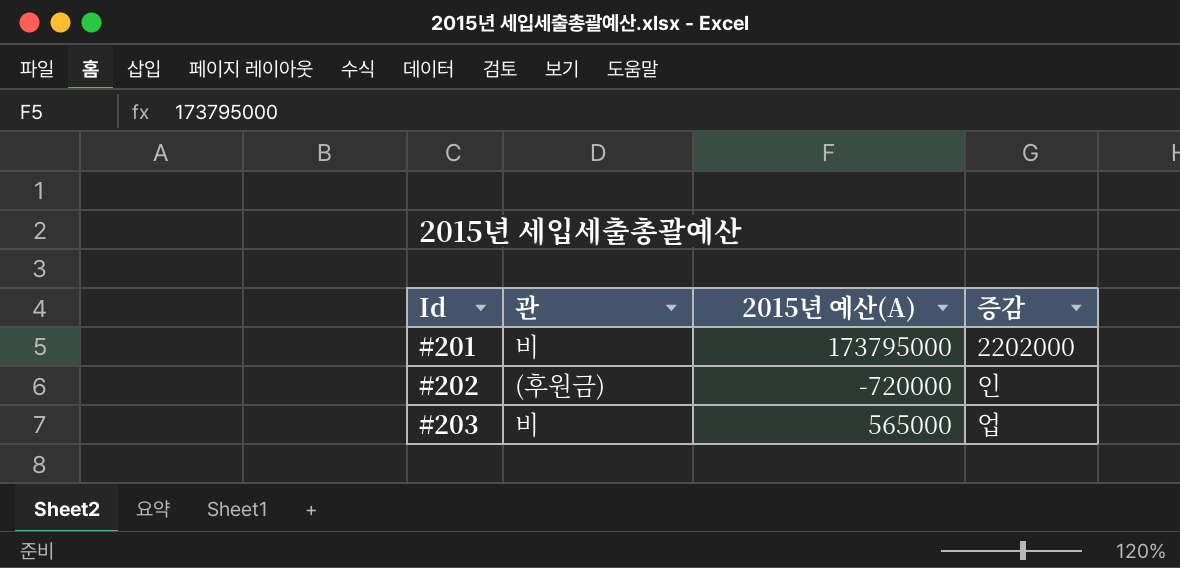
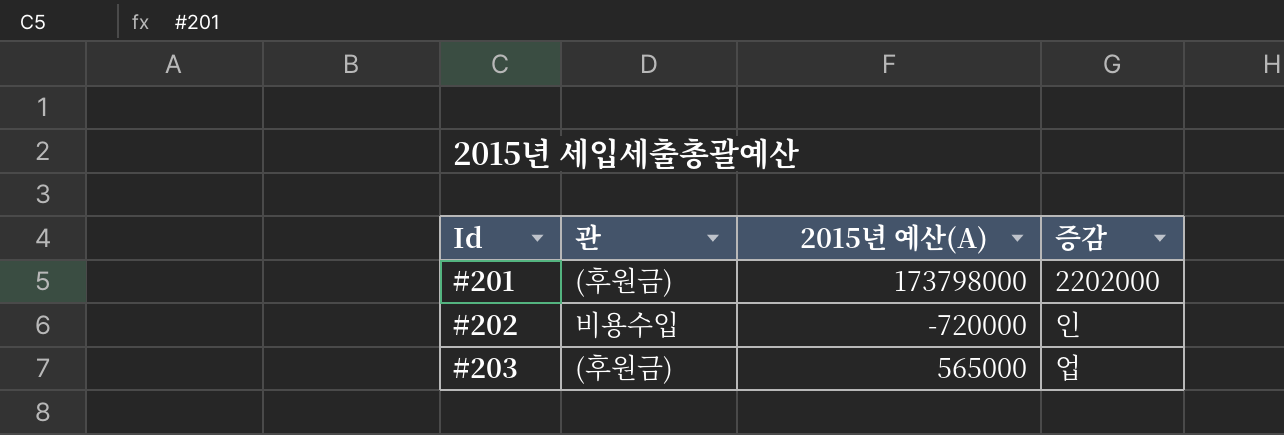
#201 | 관: 비 -> (후원금)
#201 | 2015년 예산(A): 173795000 -> 173798000
#202 | 관: (후원금) -> 비용수입
#203 | 관: 비 -> (후원금)

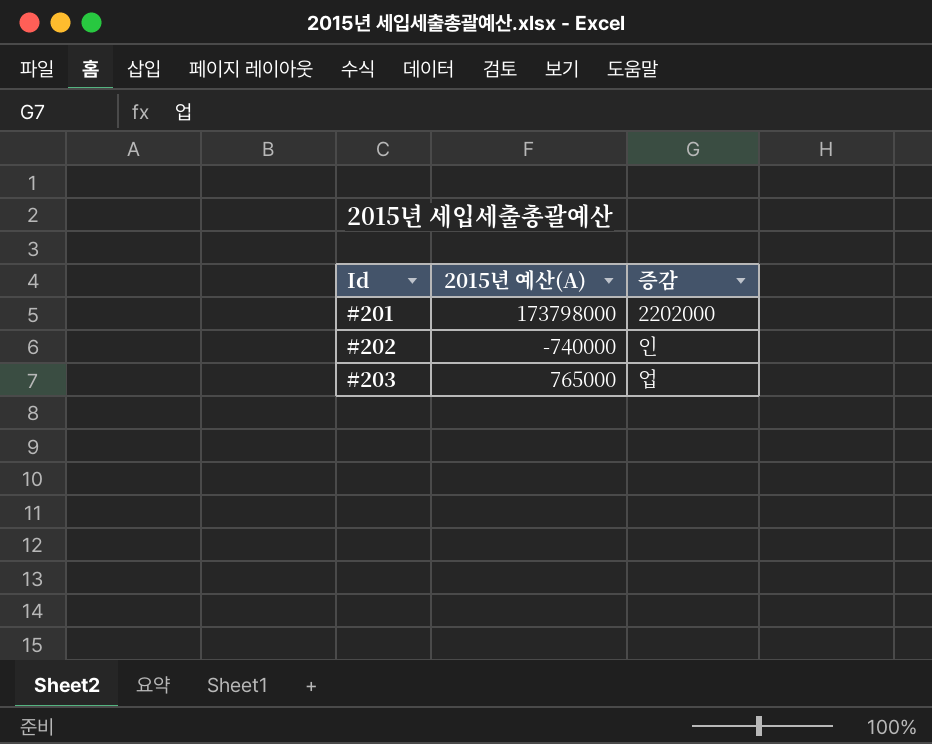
column 관 | position: 2 -> none
#202 | 2015년 예산(A): -720000 -> -740000
#203 | 2015년 예산(A): 565000 -> 765000

